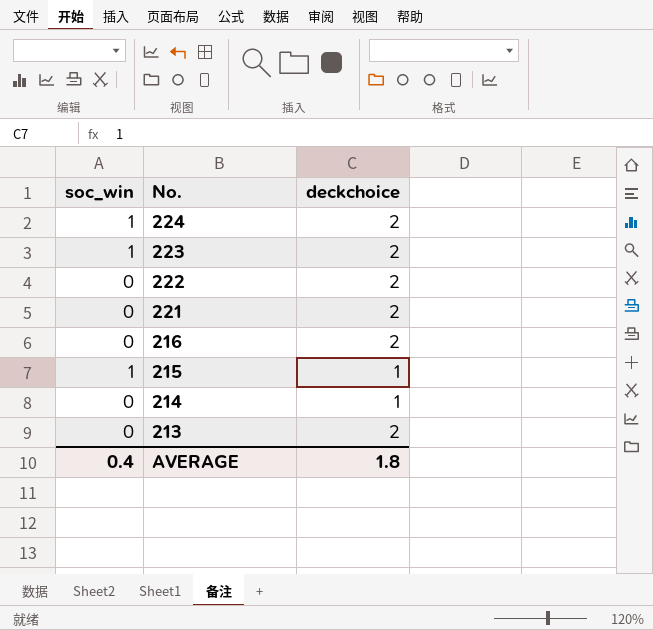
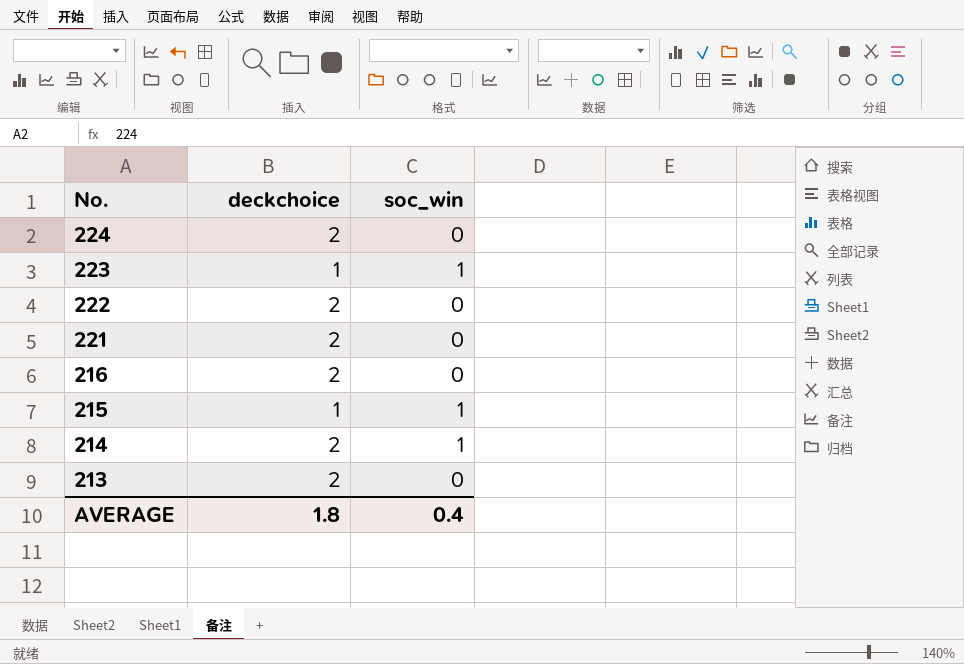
column soc_win | position: 1 -> 3
224 | soc_win: 1 -> 0
223 | deckchoice: 2 -> 1
214 | deckchoice: 1 -> 2
214 | soc_win: 0 -> 1

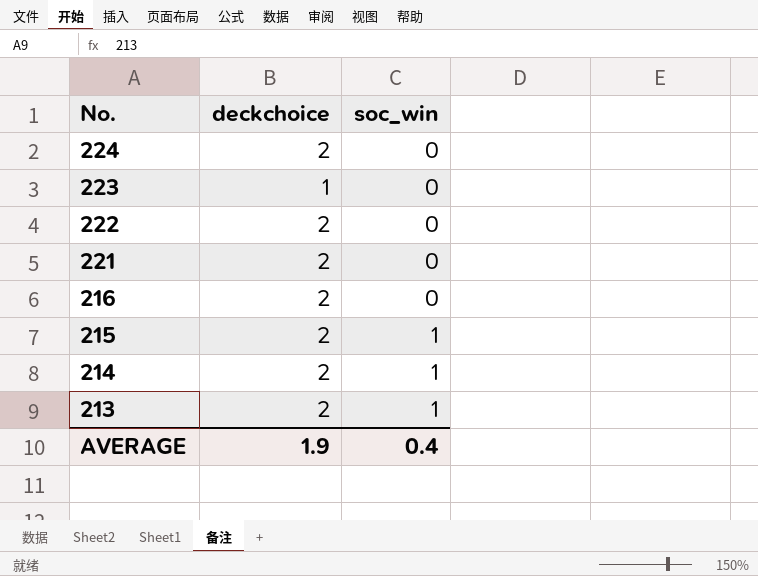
223 | soc_win: 1 -> 0
215 | deckchoice: 1 -> 2
213 | soc_win: 0 -> 1
AVERAGE | deckchoice: 1.8 -> 1.9

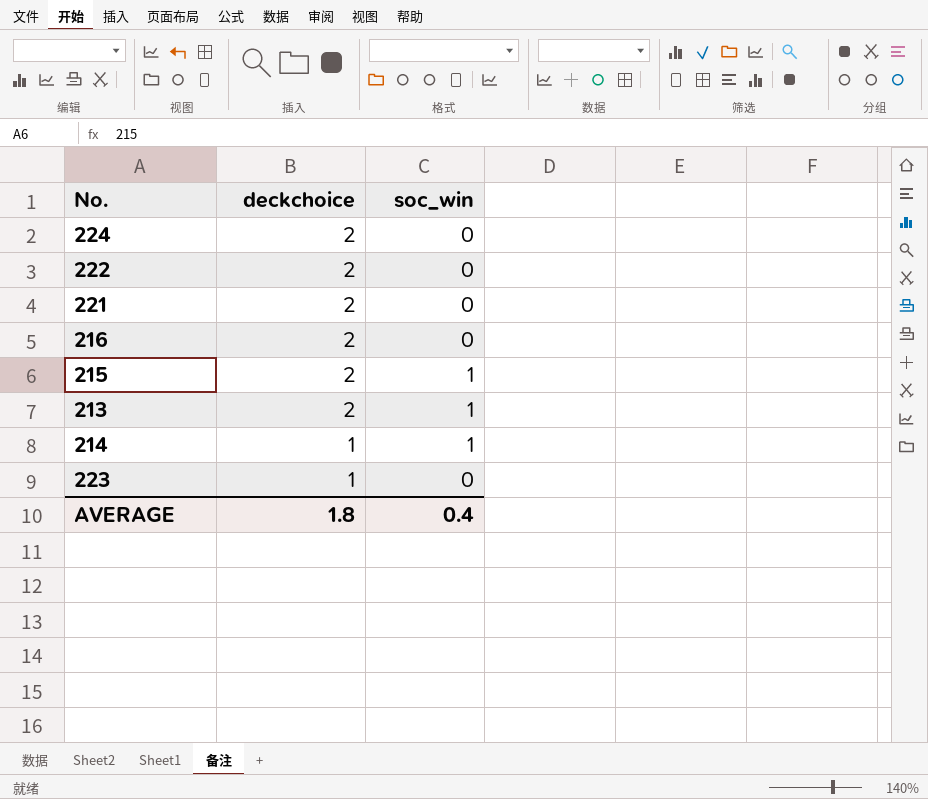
row order: No. descending -> deckchoice descending
214 | deckchoice: 2 -> 1
AVERAGE | deckchoice: 1.9 -> 1.8

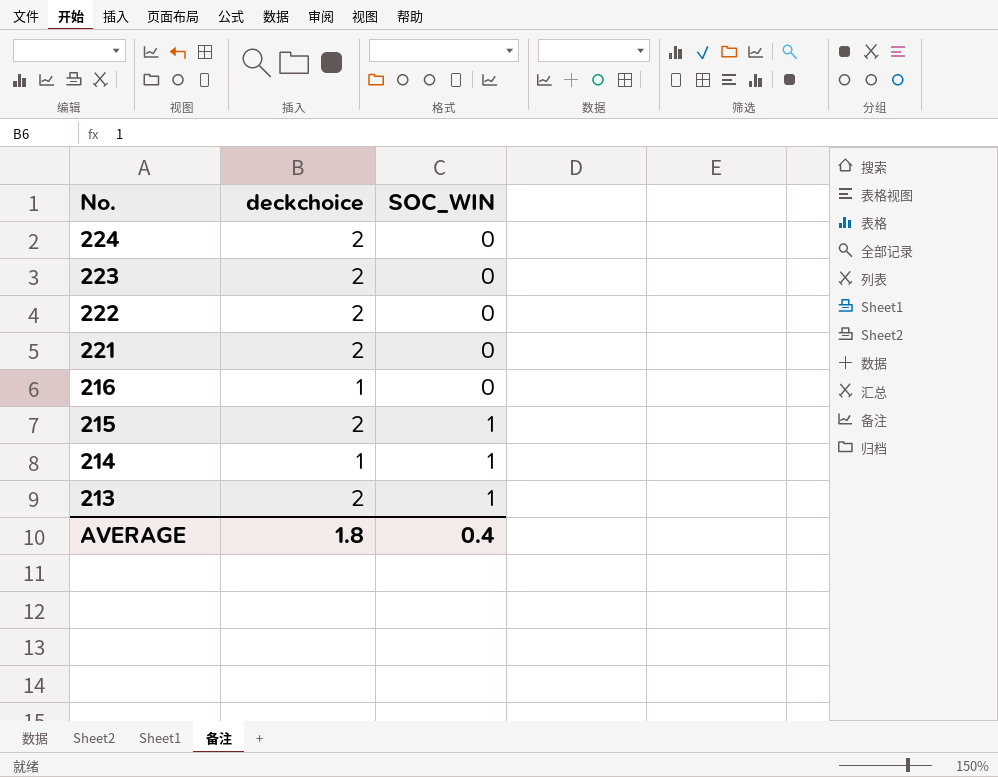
row order: deckchoice descending -> No. descending
column name: soc_win -> SOC_WIN
223 | deckchoice: 1 -> 2
216 | deckchoice: 2 -> 1

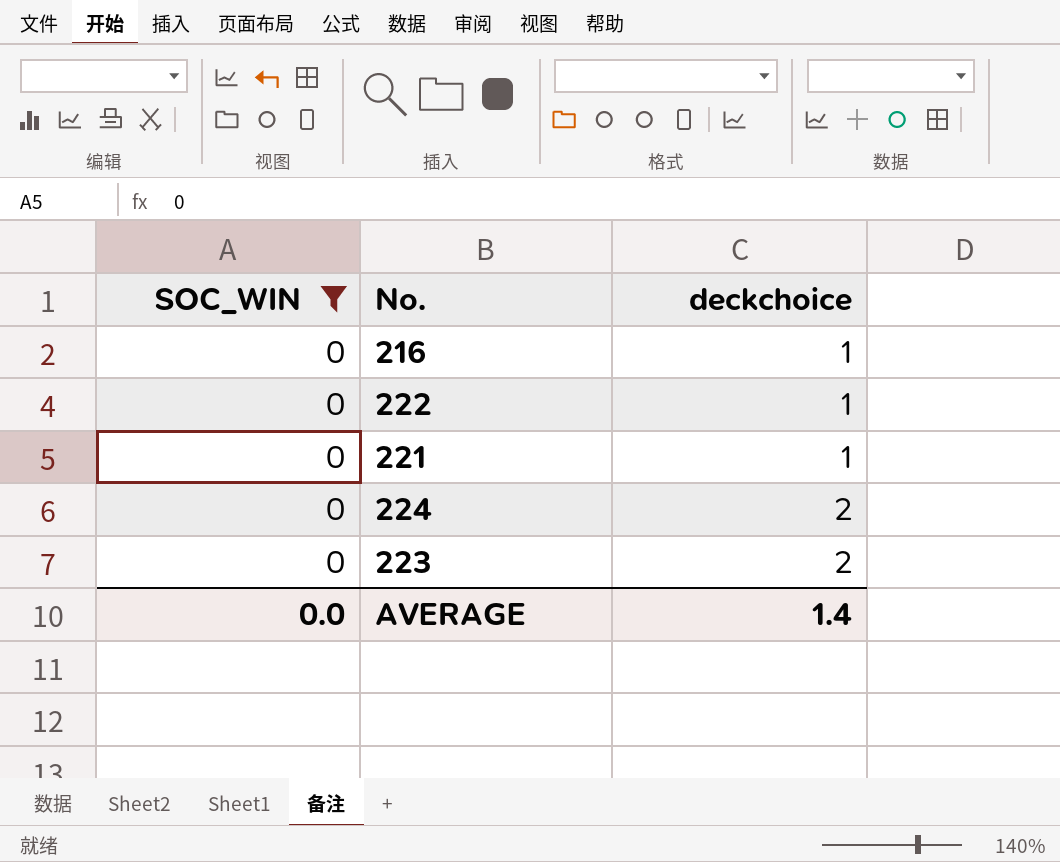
filter: none -> SOC_WIN = 0
row order: No. descending -> deckchoice ascending
column SOC_WIN | position: 3 -> 1
222 | deckchoice: 2 -> 1
221 | deckchoice: 2 -> 1
AVERAGE | SOC_WIN: 0.4 -> 0.0
AVERAGE | deckchoice: 1.8 -> 1.4

